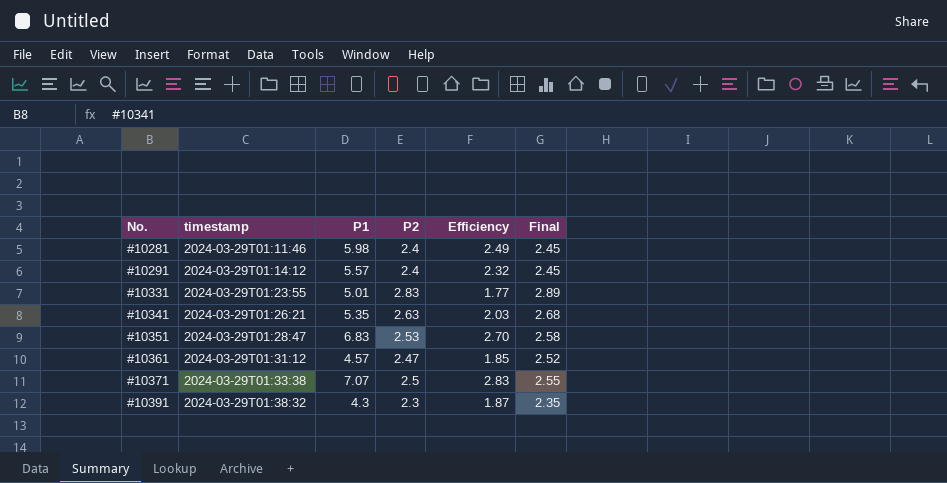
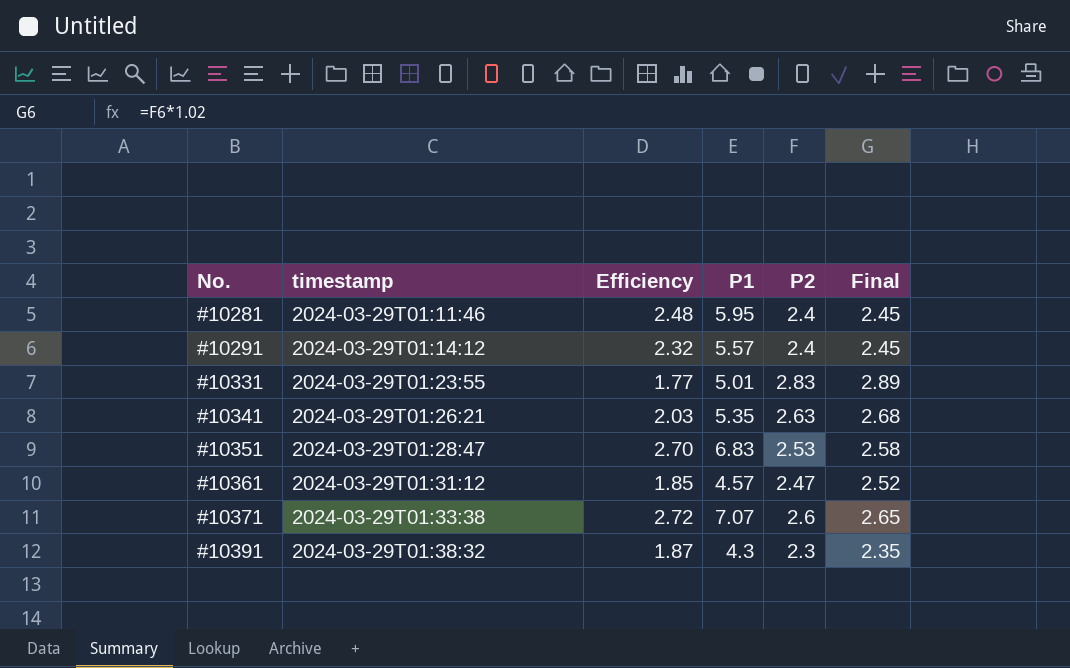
column Efficiency | position: 5 -> 3
#10281 | Efficiency: 2.49 -> 2.48
#10281 | P1: 5.98 -> 5.95
#10371 | Efficiency: 2.83 -> 2.72
#10371 | P2: 2.5 -> 2.6
#10371 | Final: 2.55 -> 2.65

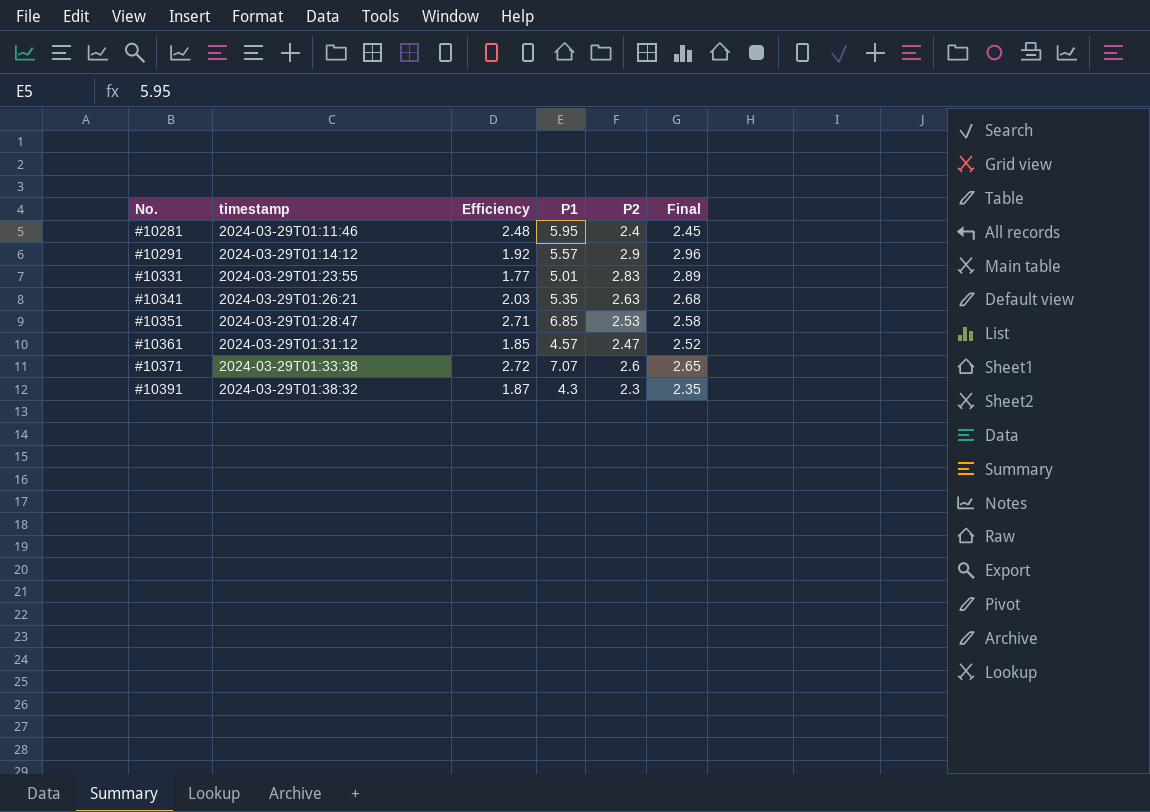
#10291 | Efficiency: 2.32 -> 1.92
#10291 | P2: 2.4 -> 2.9
#10291 | Final: 2.45 -> 2.96
#10351 | Efficiency: 2.70 -> 2.71
#10351 | P1: 6.83 -> 6.85

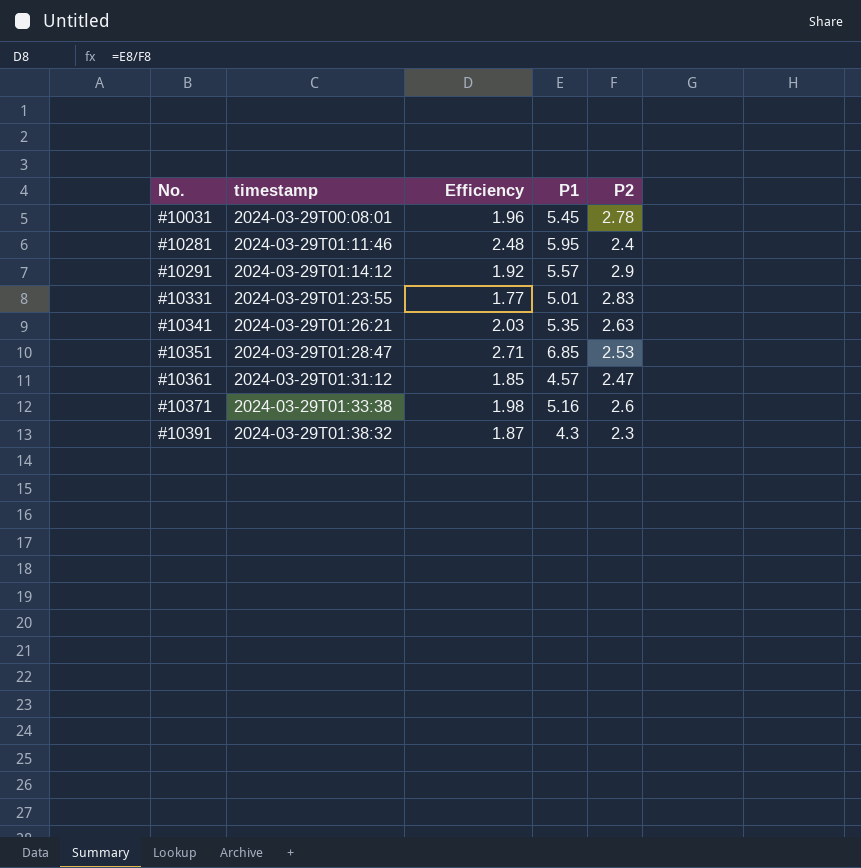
column Final | formula: [P2] * 1.02 -> none
row #10031: none -> 2024-03-29T00:08:01 | 1.96 | 5.45 | 2.78
#10371 | Efficiency: 2.72 -> 1.98
#10371 | P1: 7.07 -> 5.16

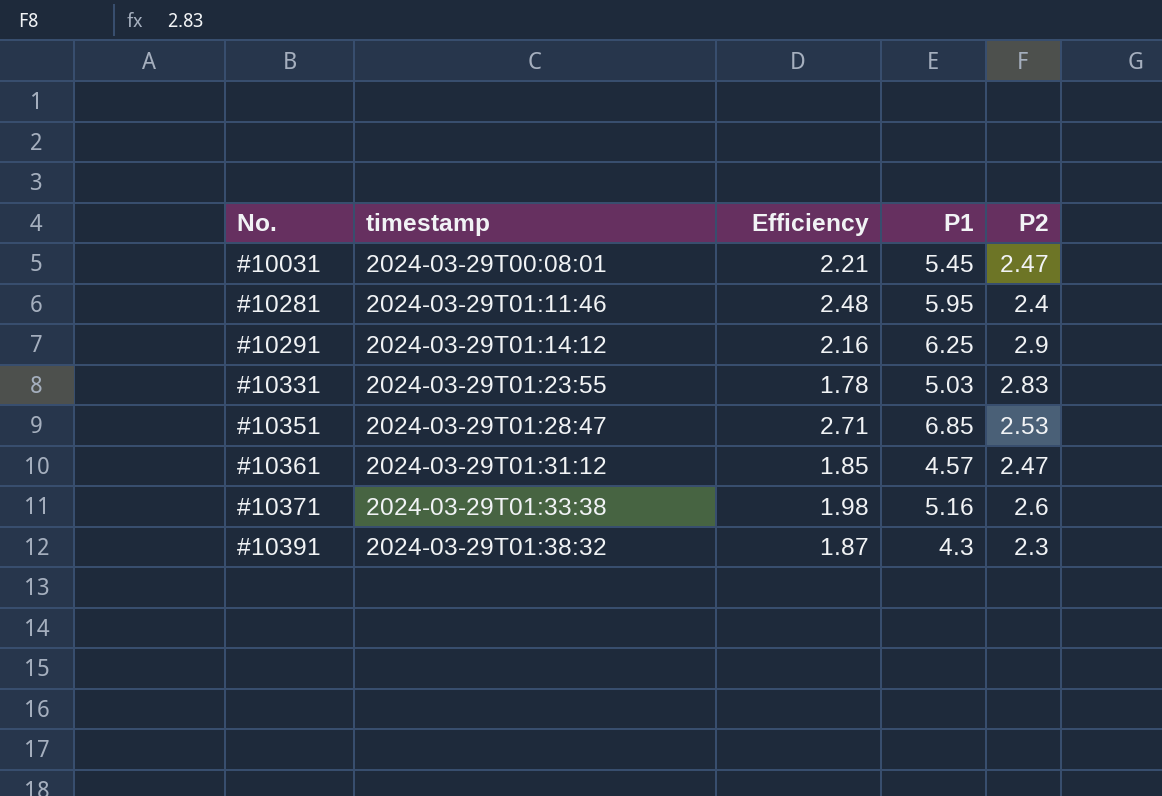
row #10341: 2024-03-29T01:26:21 | 2.03 | 5.35 | 2.63 -> none
#10031 | Efficiency: 1.96 -> 2.21
#10031 | P2: 2.78 -> 2.47
#10291 | Efficiency: 1.92 -> 2.16
#10291 | P1: 5.57 -> 6.25
#10331 | Efficiency: 1.77 -> 1.78
#10331 | P1: 5.01 -> 5.03

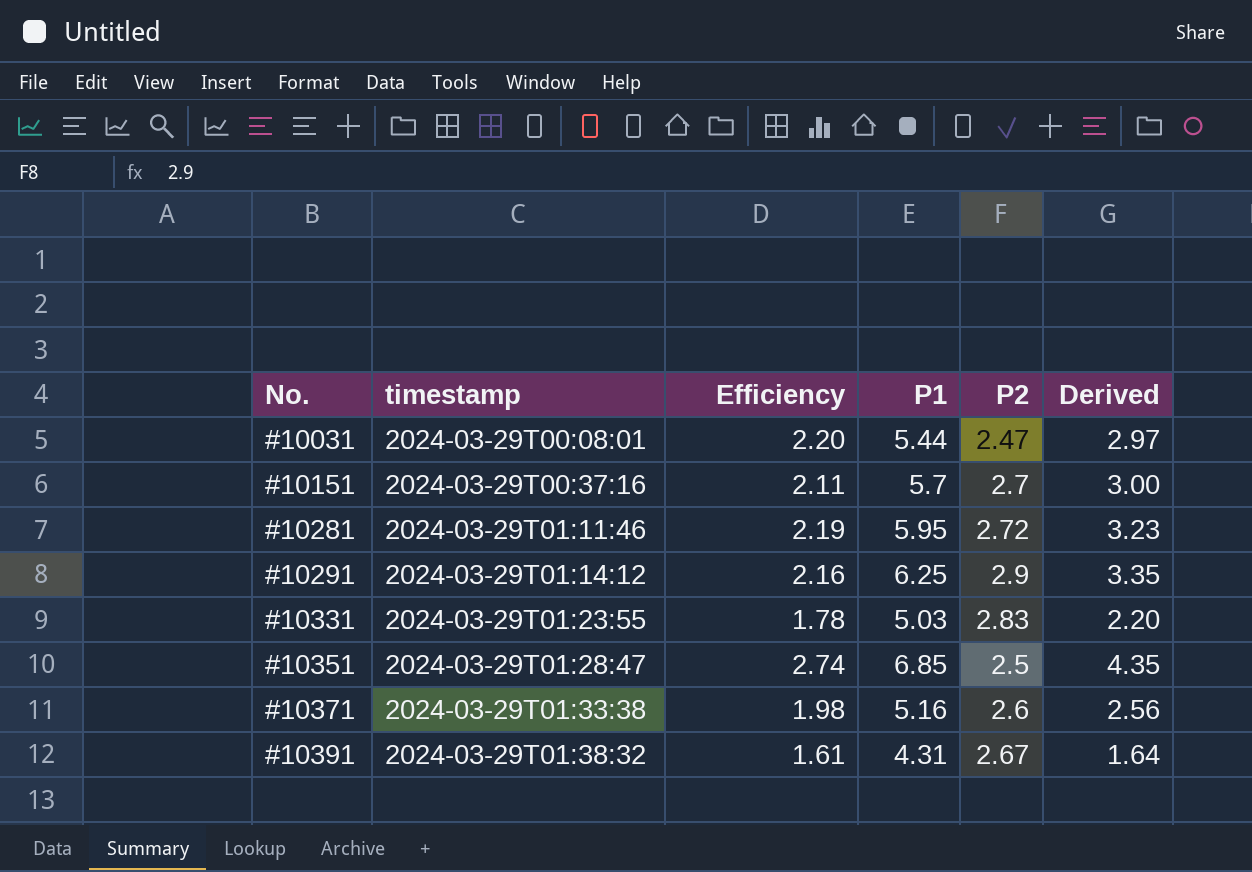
column Derived | formula: none -> [P1] - [P2]
row #10361: 2024-03-29T01:31:12 | 1.85 | 4.57 | 2.47 -> none
#10031 | Efficiency: 2.21 -> 2.20
#10031 | P1: 5.45 -> 5.44
row #10151: none -> 2024-03-29T00:37:16 | 2.11 | 5.7 | 2.7 | 3.00
#10281 | Efficiency: 2.48 -> 2.19
#10281 | P2: 2.4 -> 2.72
#10351 | Efficiency: 2.71 -> 2.74
#10351 | P2: 2.53 -> 2.5
#10391 | Efficiency: 1.87 -> 1.61
#10391 | P1: 4.3 -> 4.31
#10391 | P2: 2.3 -> 2.67

